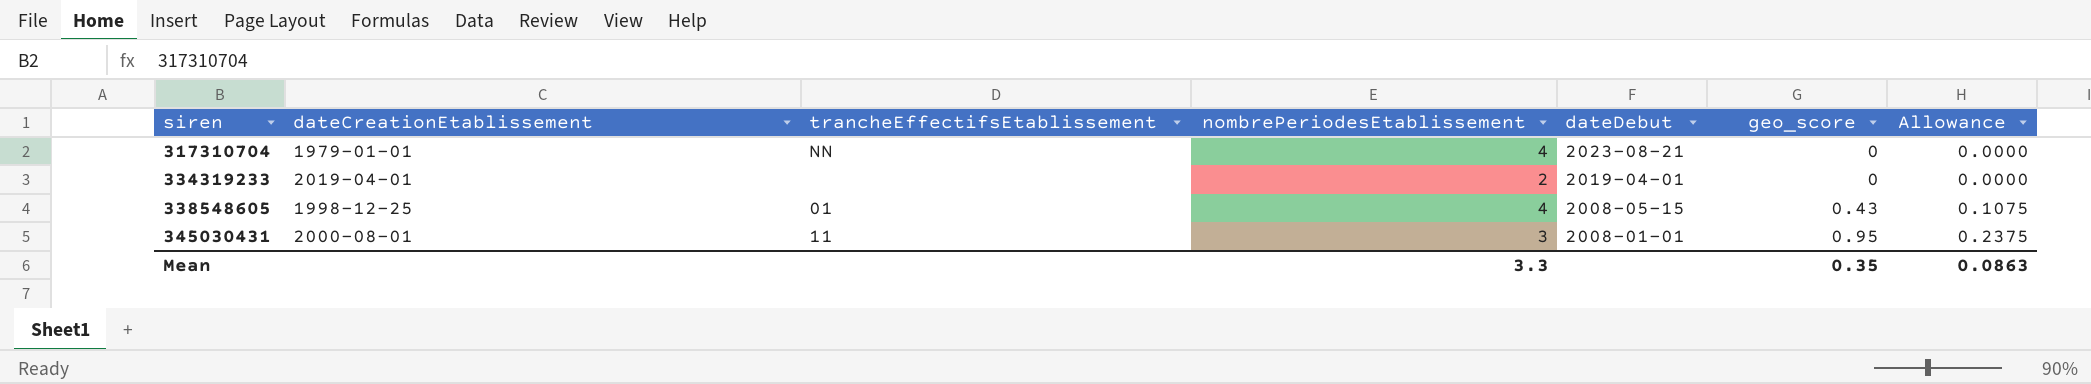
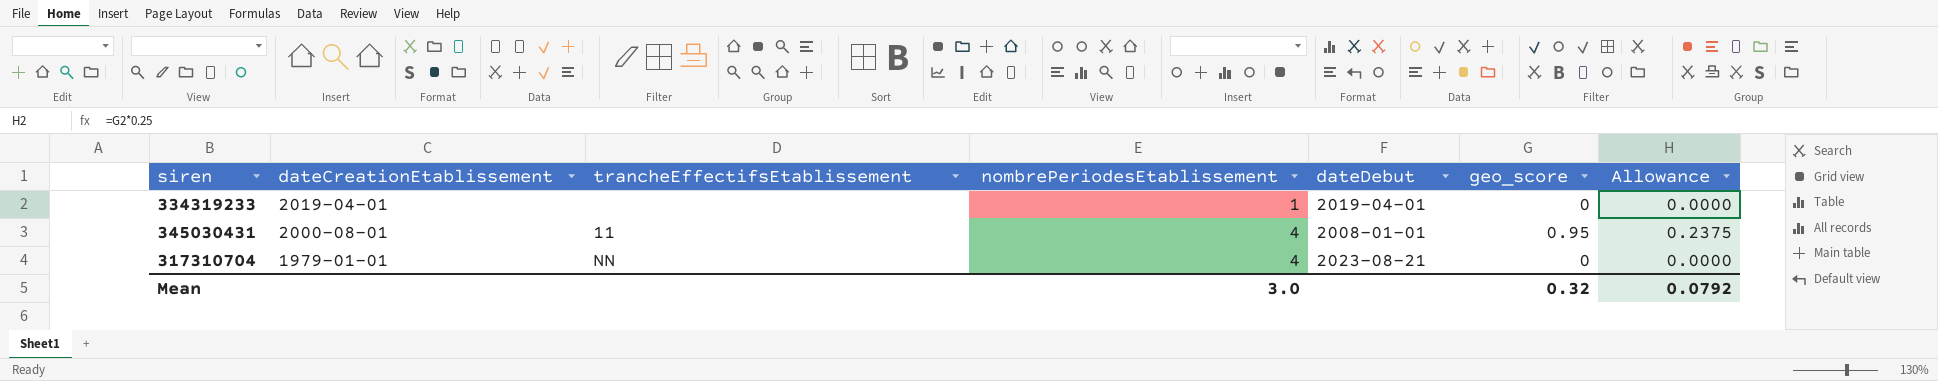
row order: siren ascending -> dateCreationEtablissement descending
row 338548605: 1998-12-25 | 01 | 4 | 2008-05-15 | 0.43 | 0.1075 -> none
334319233 | nombrePeriodesEtablissement: 2 -> 1
345030431 | nombrePeriodesEtablissement: 3 -> 4
Mean | nombrePeriodesEtablissement: 3.3 -> 3.0
Mean | geo_score: 0.35 -> 0.32
Mean | Allowance: 0.0863 -> 0.0792

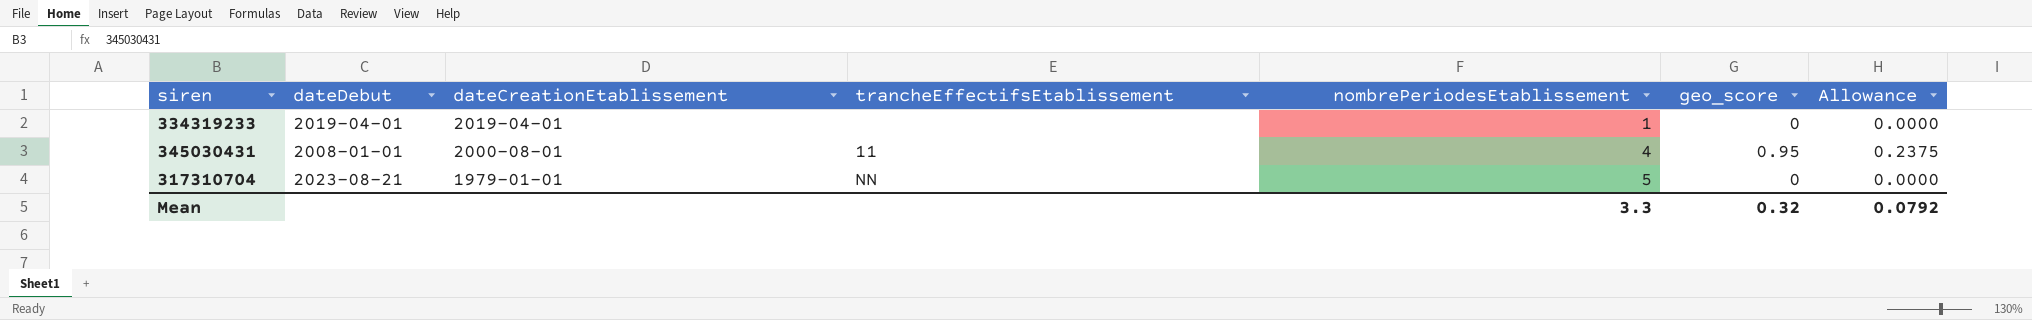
column dateDebut | position: 5 -> 2
317310704 | nombrePeriodesEtablissement: 4 -> 5
Mean | nombrePeriodesEtablissement: 3.0 -> 3.3

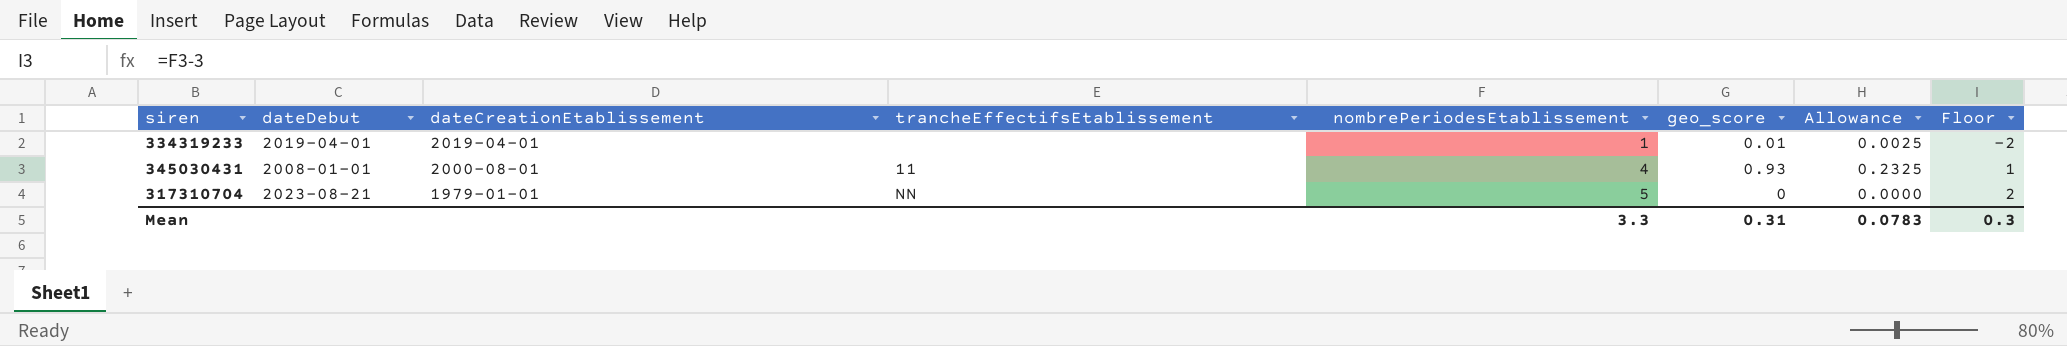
column Floor | formula: none -> [nombrePeriodesEtablissement] - 3
334319233 | geo_score: 0 -> 0.01
334319233 | Allowance: 0.0000 -> 0.0025
345030431 | geo_score: 0.95 -> 0.93
345030431 | Allowance: 0.2375 -> 0.2325
Mean | geo_score: 0.32 -> 0.31
Mean | Allowance: 0.0792 -> 0.0783

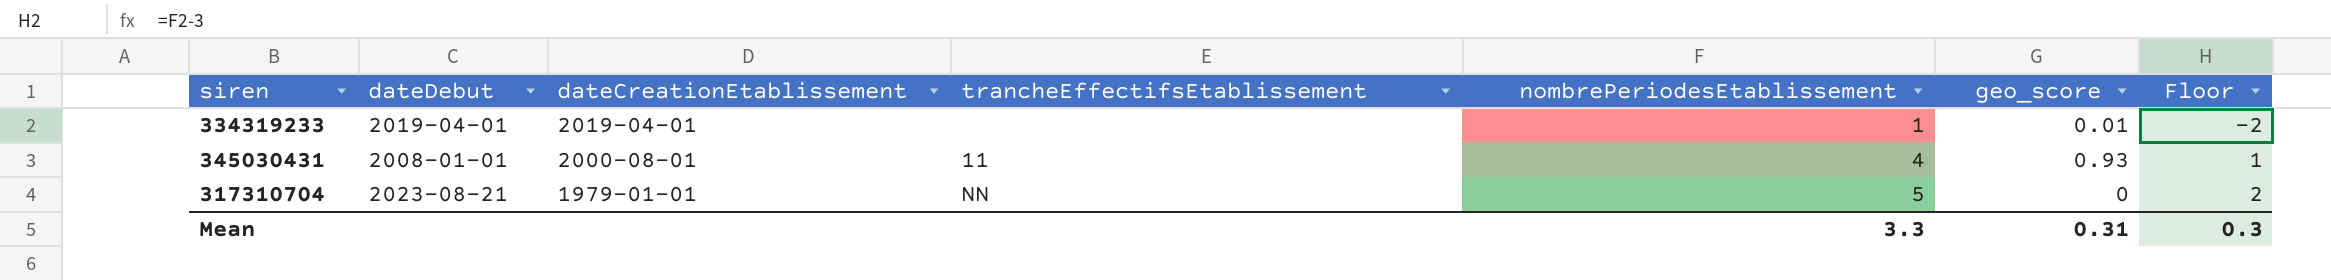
column Allowance | formula: [geo_score] * 0.25 -> none

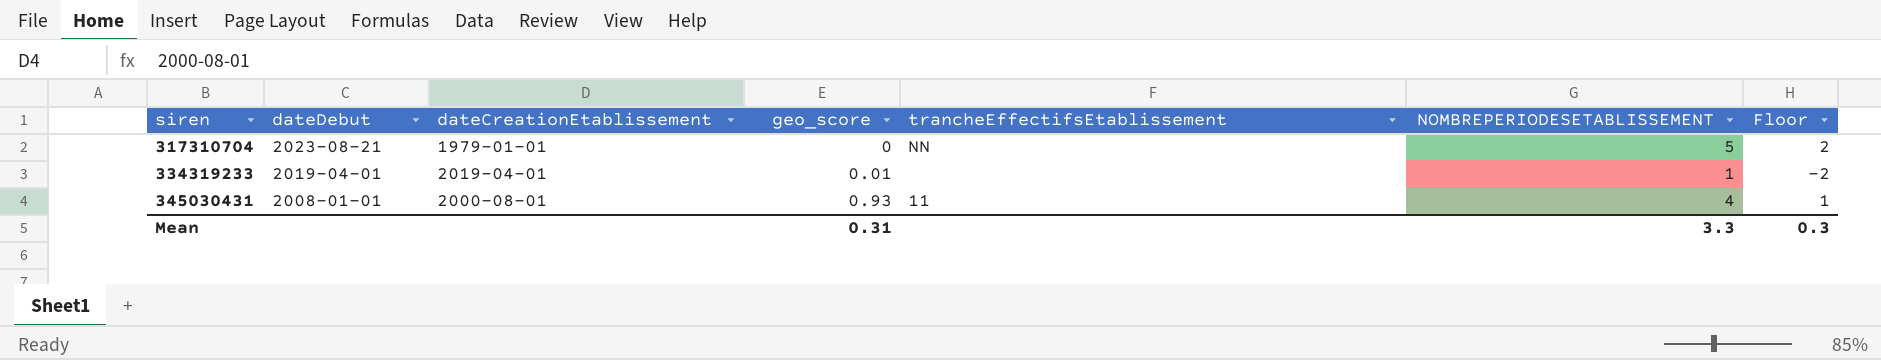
row order: dateCreationEtablissement descending -> siren ascending
column geo_score | position: 6 -> 4
column name: nombrePeriodesEtablissement -> NOMBREPERIODESETABLISSEMENT

